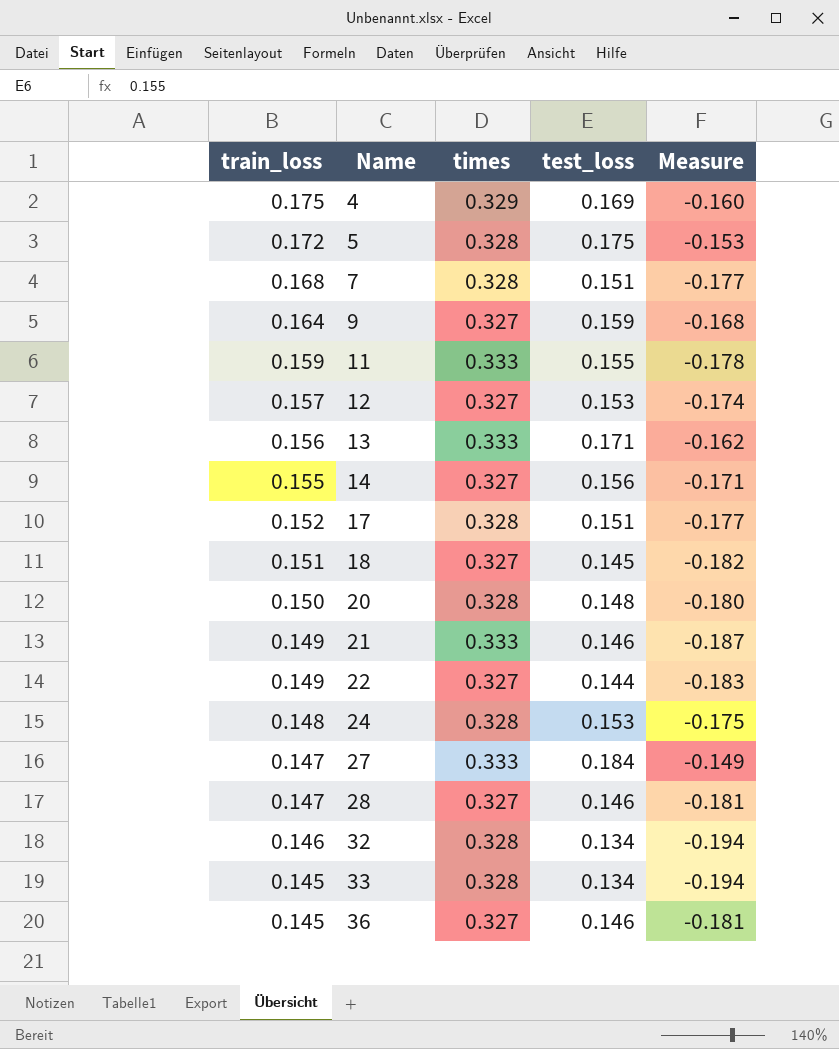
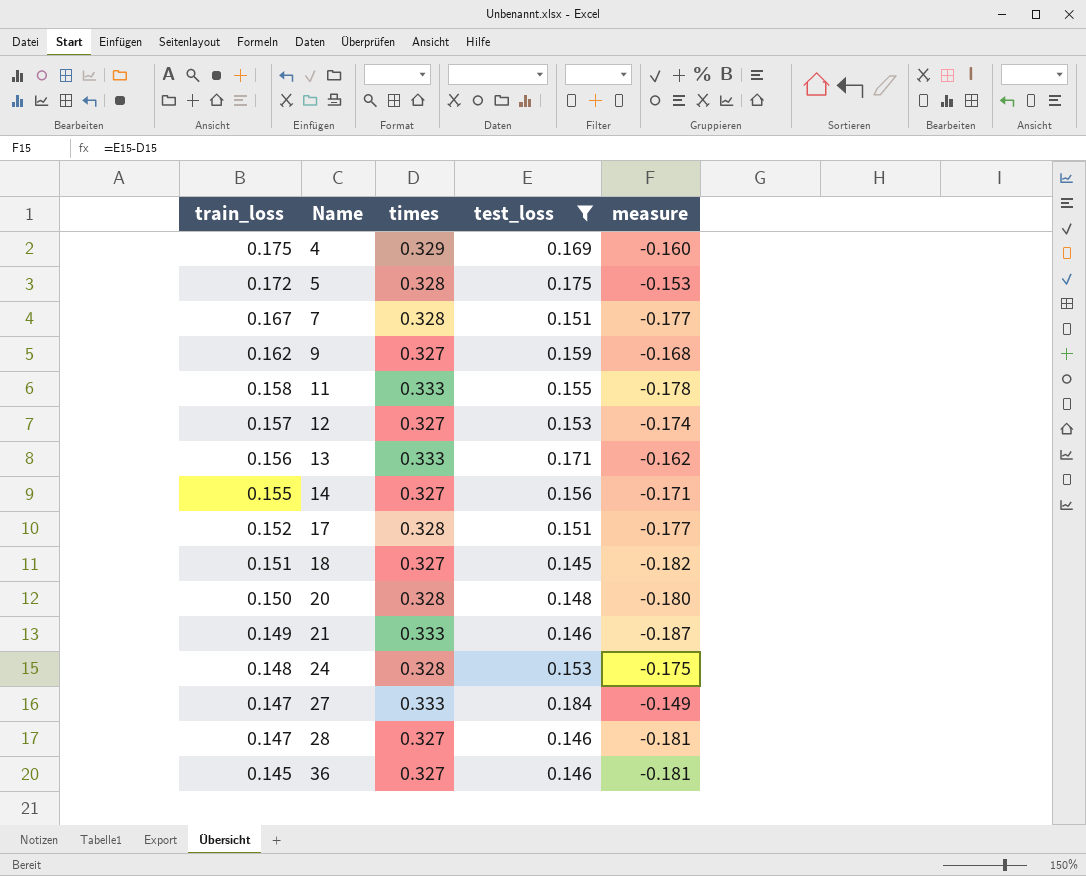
filter: none -> test_loss >= 0.145
column name: Measure -> measure
7 | train_loss: 0.168 -> 0.167
9 | train_loss: 0.164 -> 0.162
11 | train_loss: 0.159 -> 0.158

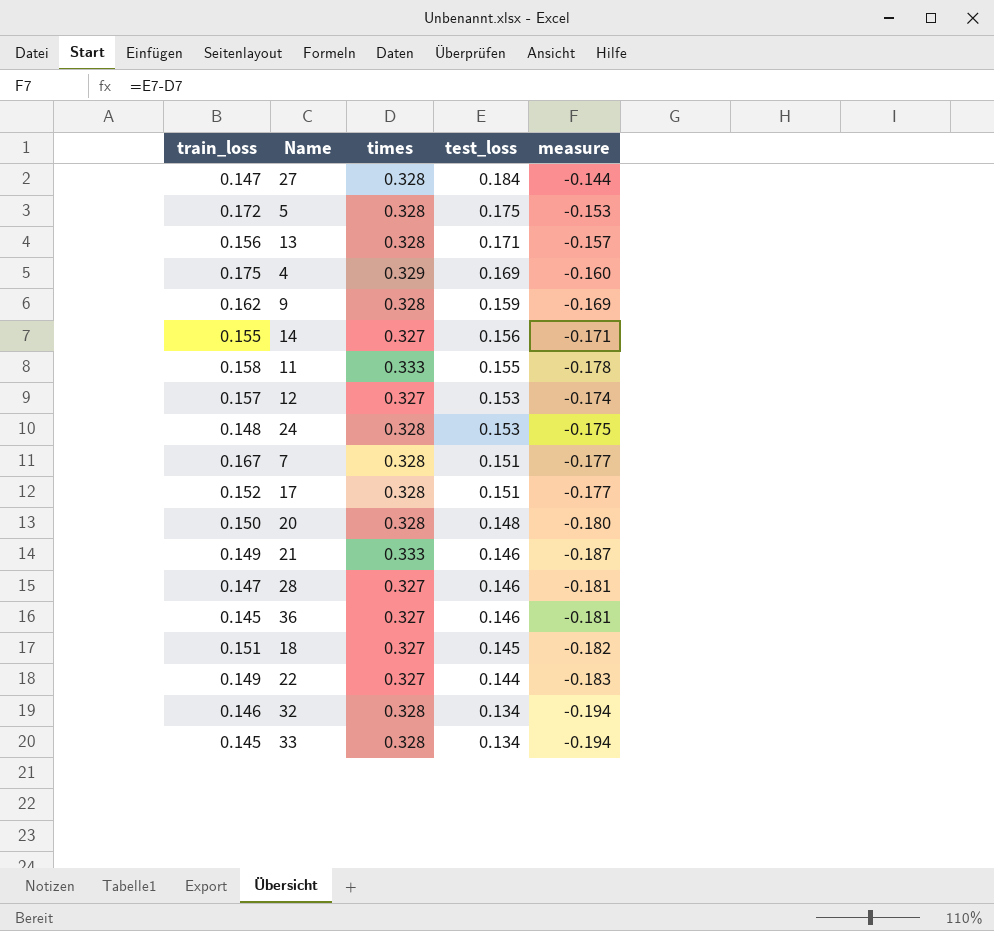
filter: test_loss >= 0.145 -> none
row order: train_loss descending -> test_loss descending
27 | times: 0.333 -> 0.328
27 | measure: -0.149 -> -0.144
13 | times: 0.333 -> 0.328
13 | measure: -0.162 -> -0.157
9 | times: 0.327 -> 0.328
9 | measure: -0.168 -> -0.169

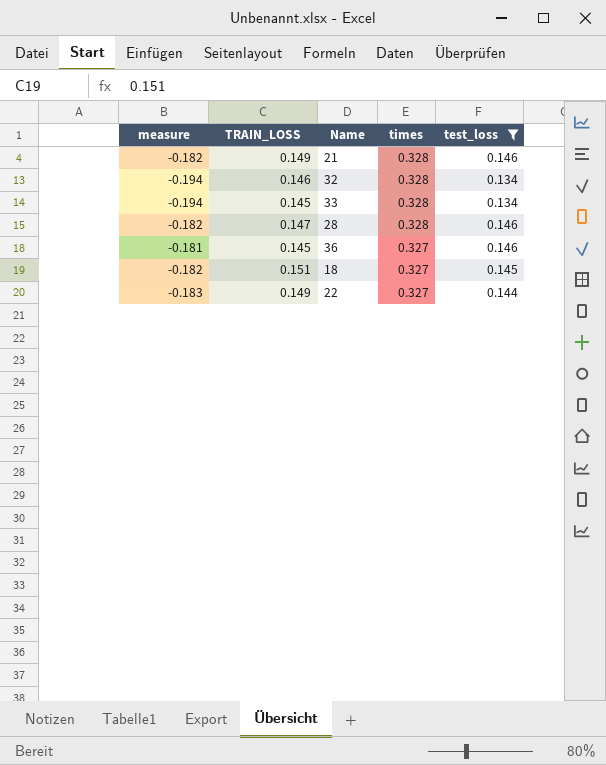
filter: none -> test_loss <= 0.146
row order: test_loss descending -> times descending
column measure | position: 5 -> 1
column name: train_loss -> TRAIN_LOSS
21 | measure: -0.187 -> -0.182
21 | times: 0.333 -> 0.328
28 | measure: -0.181 -> -0.182
28 | times: 0.327 -> 0.328

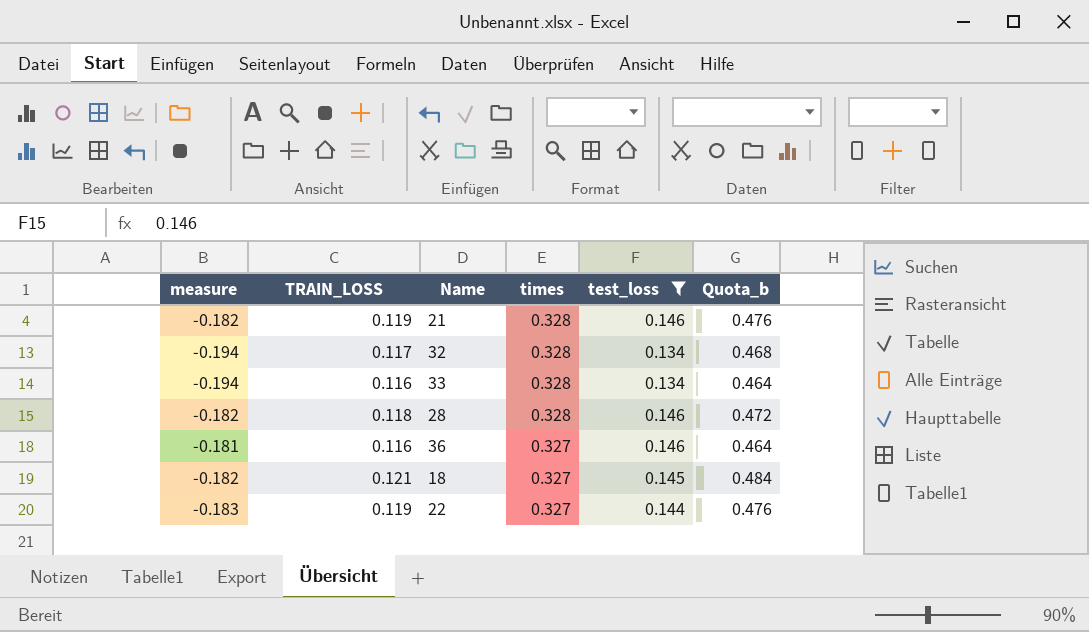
column Quota_b | formula: none -> [TRAIN_LOSS] * 4
21 | TRAIN_LOSS: 0.149 -> 0.119
32 | TRAIN_LOSS: 0.146 -> 0.117
33 | TRAIN_LOSS: 0.145 -> 0.116
28 | TRAIN_LOSS: 0.147 -> 0.118
36 | TRAIN_LOSS: 0.145 -> 0.116
18 | TRAIN_LOSS: 0.151 -> 0.121
22 | TRAIN_LOSS: 0.149 -> 0.119

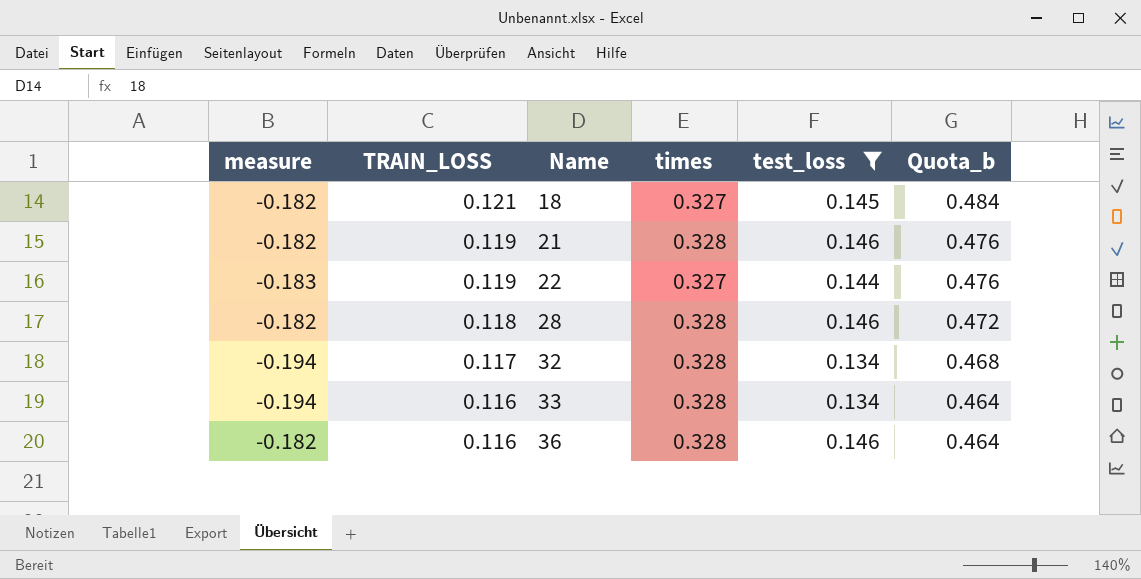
row order: times descending -> TRAIN_LOSS descending
36 | measure: -0.181 -> -0.182
36 | times: 0.327 -> 0.328

